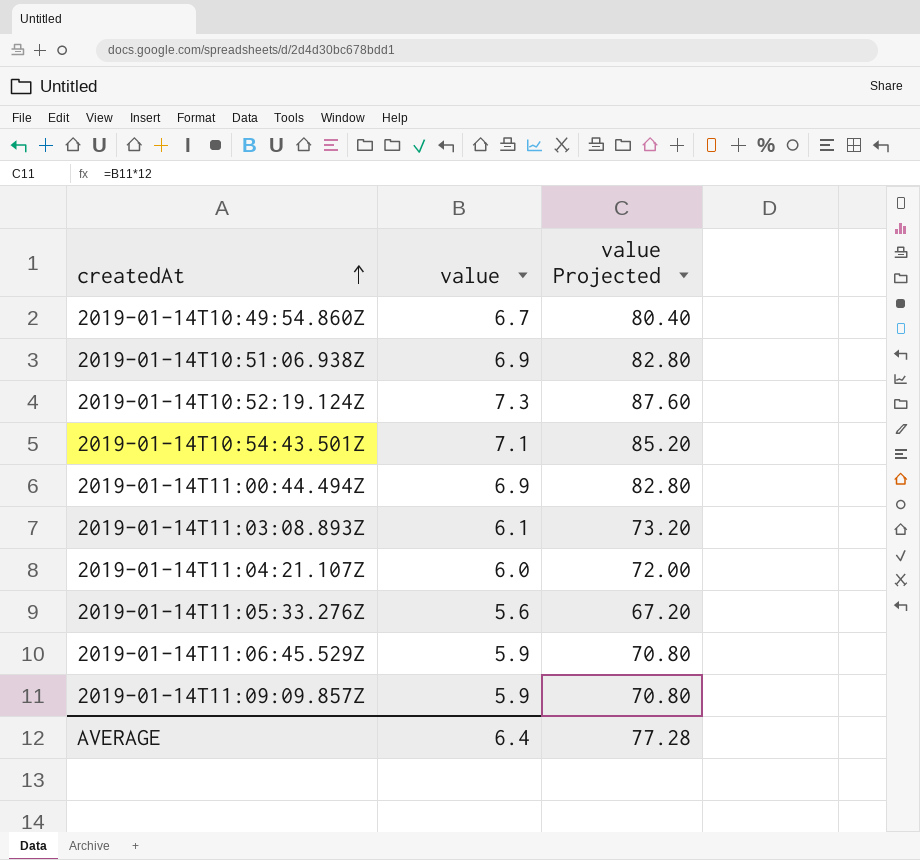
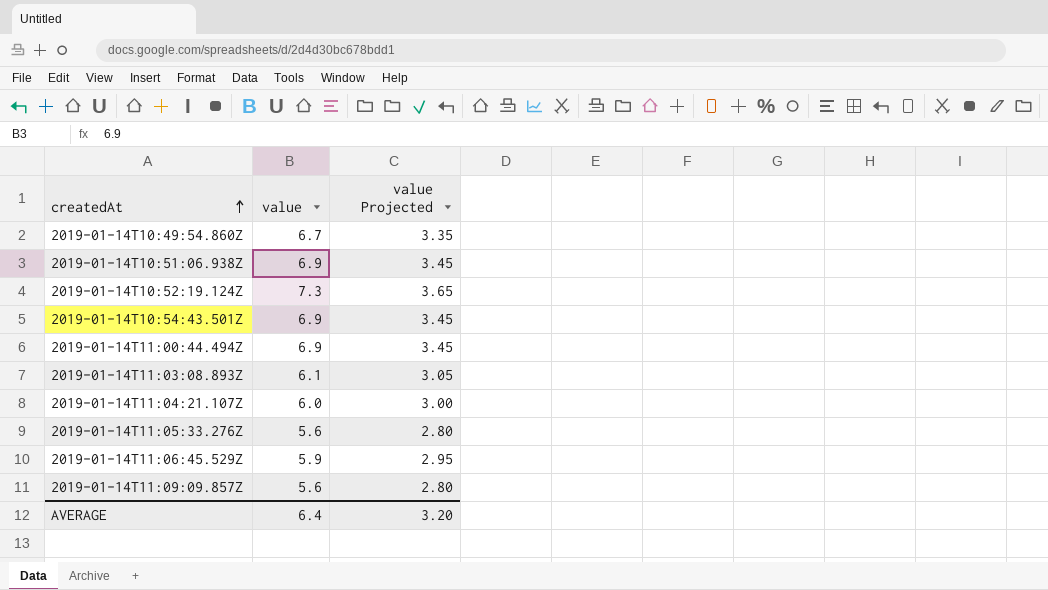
column value Projected | formula: [value] * 12 -> [value] * 0.5
2019-01-14T10:54:43.501Z | value: 7.1 -> 6.9
2019-01-14T11:09:09.857Z | value: 5.9 -> 5.6
AVERAGE | value Projected: 77.28 -> 3.20

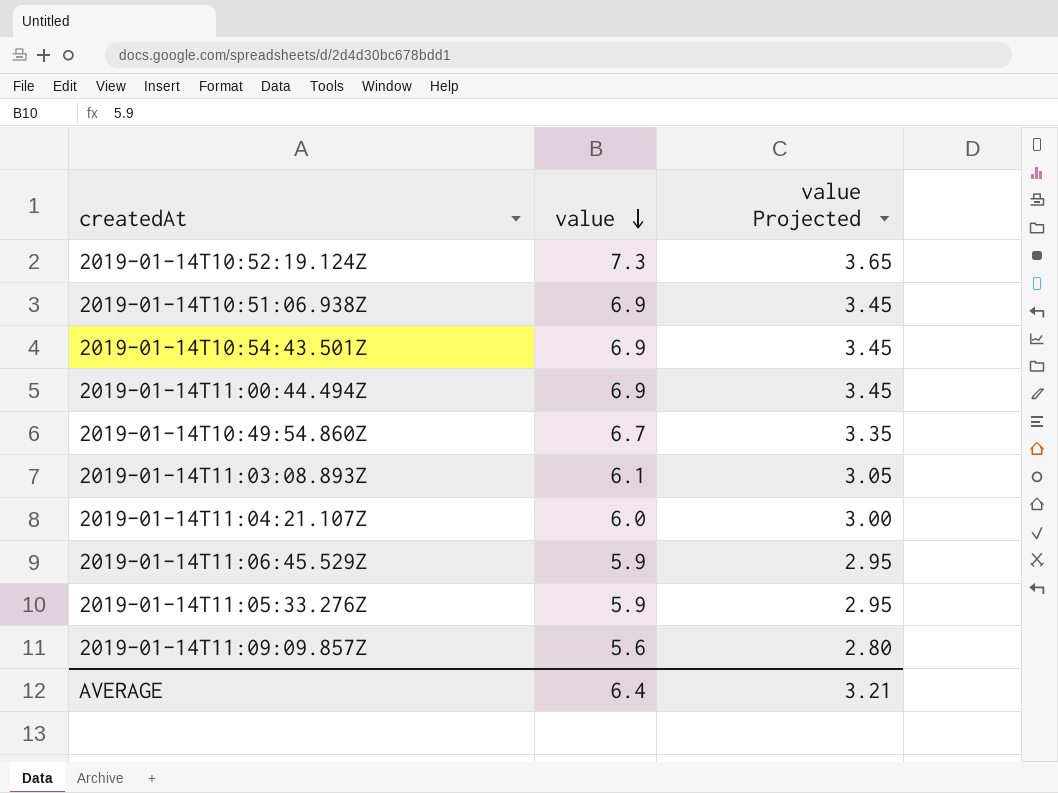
row order: createdAt ascending -> value descending
2019-01-14T11:05:33.276Z | value: 5.6 -> 5.9
2019-01-14T11:05:33.276Z | value Projected: 2.80 -> 2.95
AVERAGE | value Projected: 3.20 -> 3.21

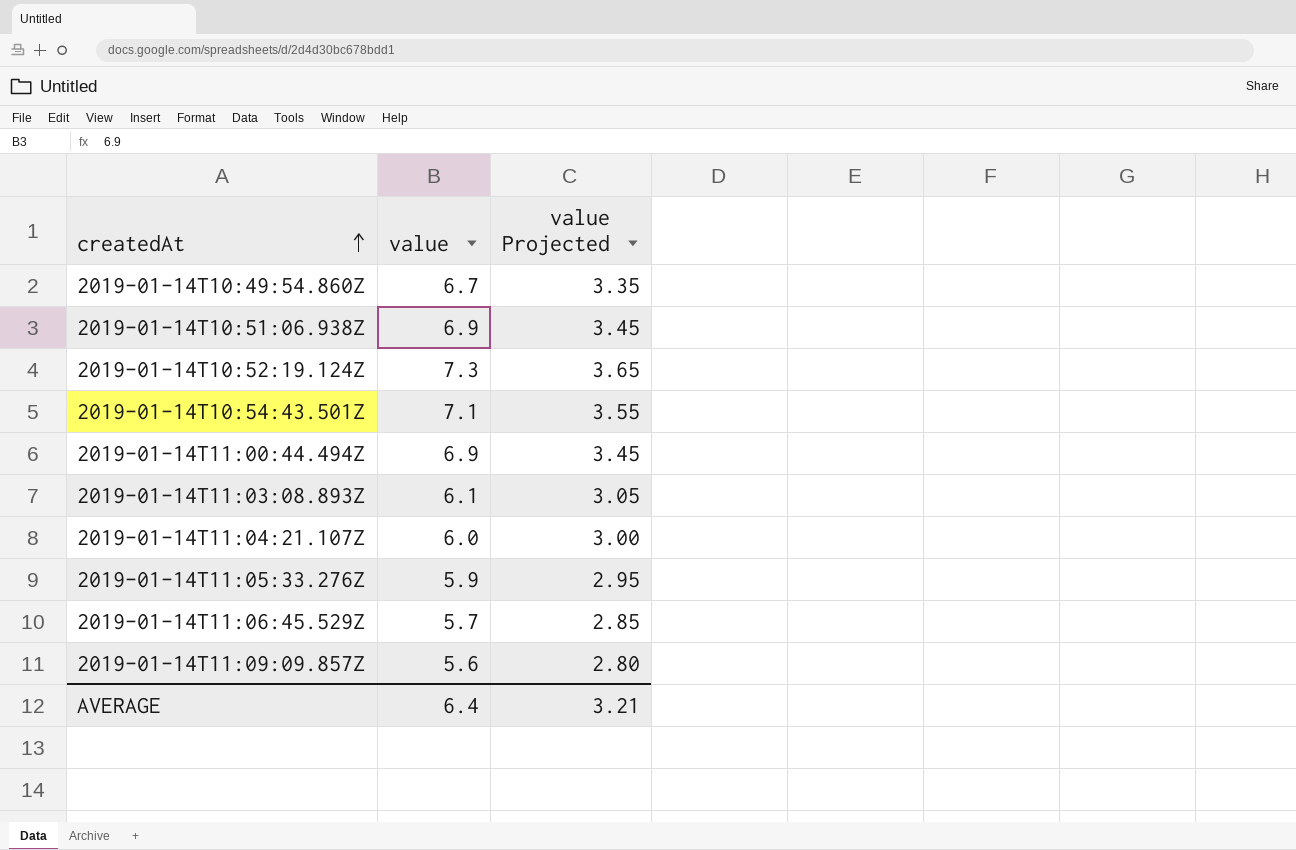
row order: value descending -> createdAt ascending
2019-01-14T10:54:43.501Z | value: 6.9 -> 7.1
2019-01-14T10:54:43.501Z | value Projected: 3.45 -> 3.55
2019-01-14T11:06:45.529Z | value: 5.9 -> 5.7
2019-01-14T11:06:45.529Z | value Projected: 2.95 -> 2.85

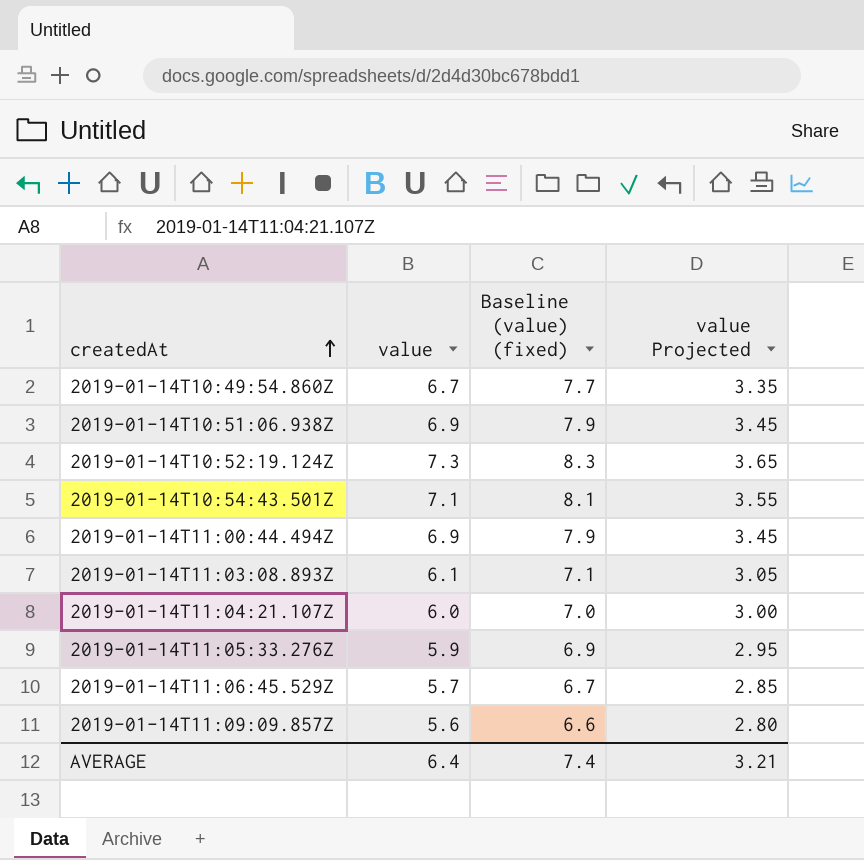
column Baseline (value) (fixed) | formula: none -> [value] + 1

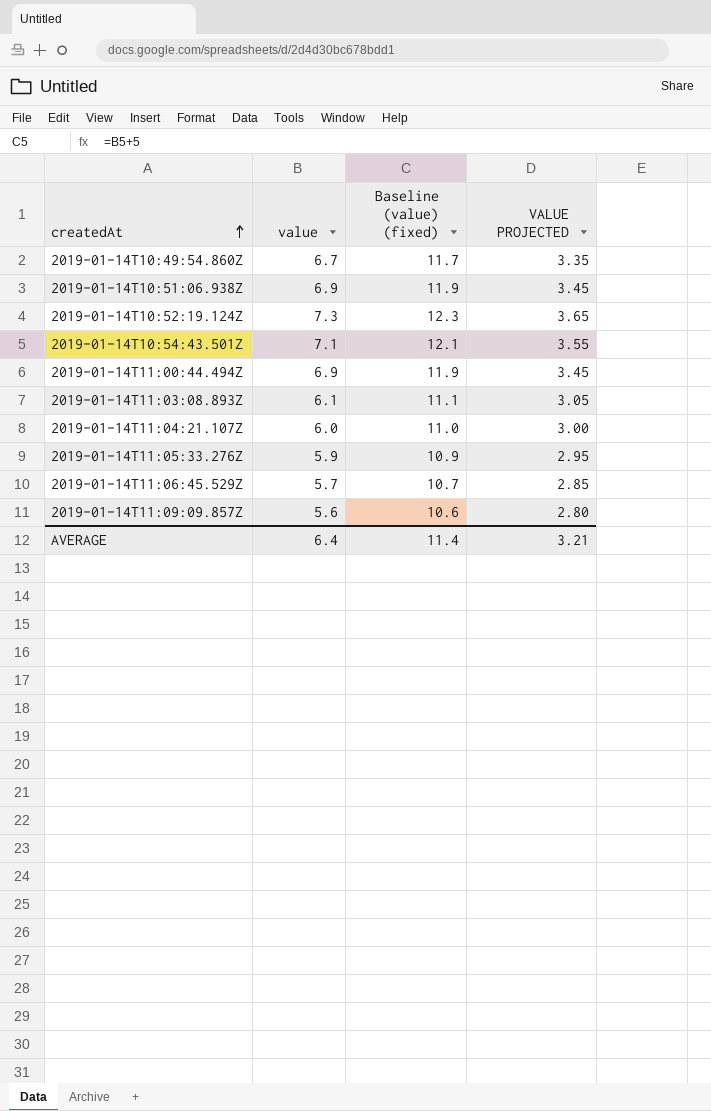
column Baseline (value) (fixed) | formula: [value] + 1 -> [value] + 5
column name: value Projected -> VALUE PROJECTED
AVERAGE | Baseline (value) (fixed): 7.4 -> 11.4

